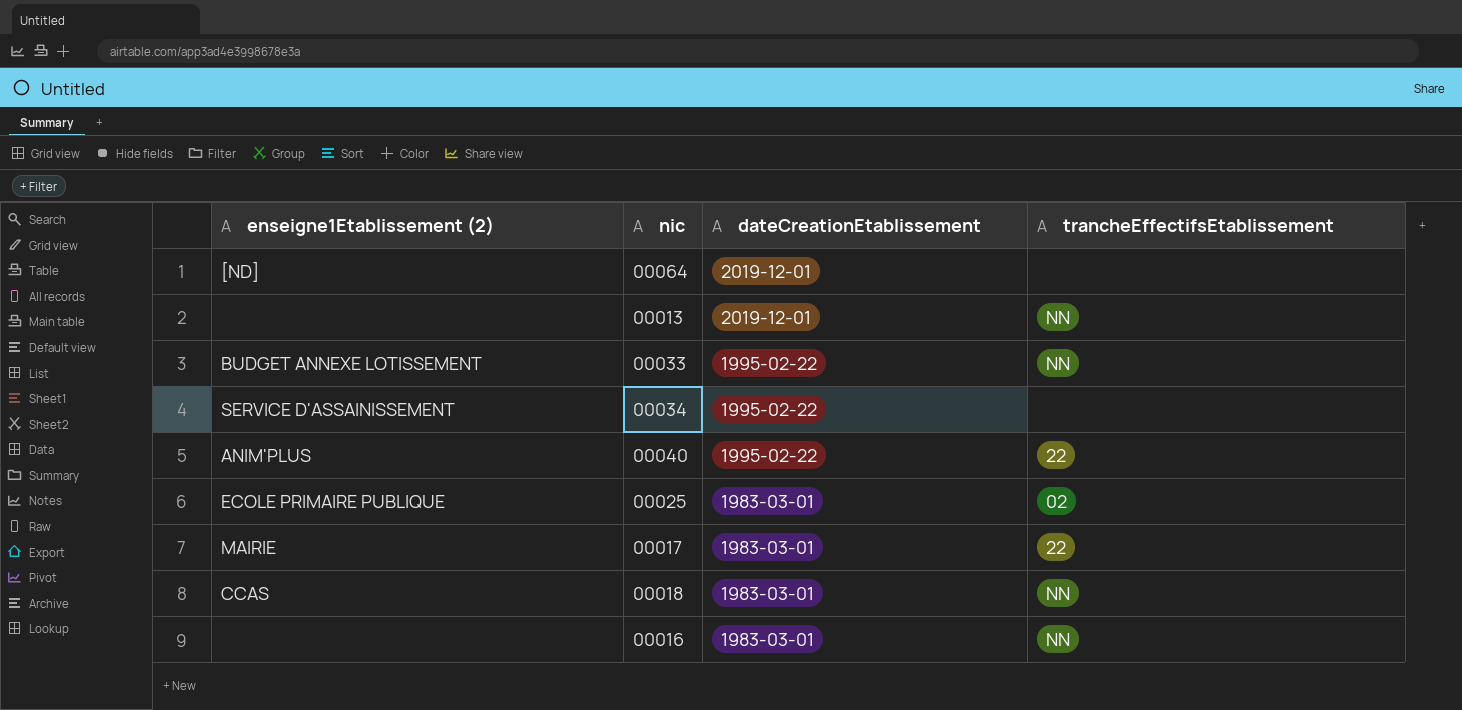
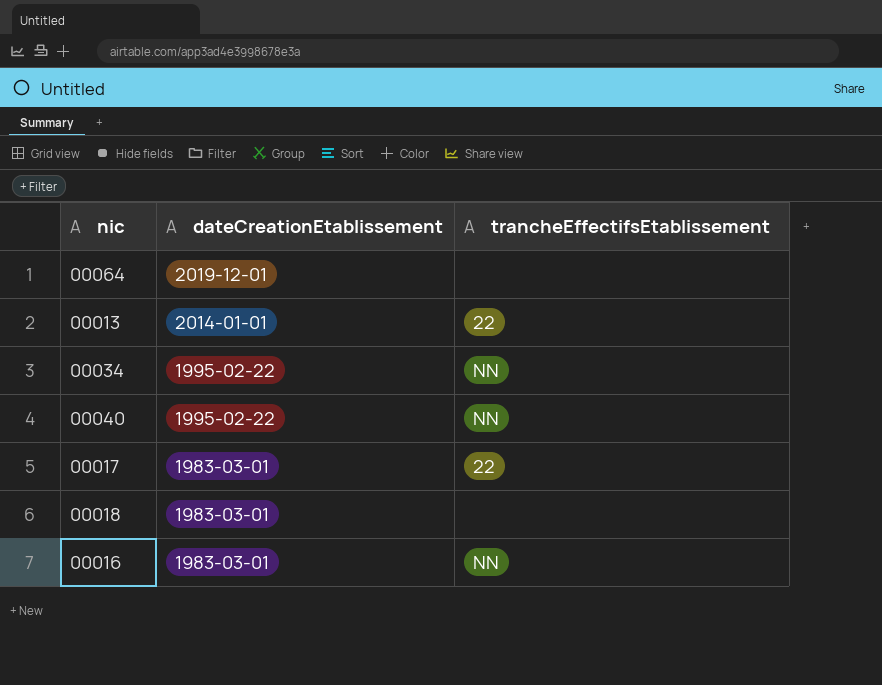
column enseigne1Etablissement (2) | position: 1 -> none
row 00033: BUDGET ANNEXE LOTISSEMENT | 1995-02-22 | NN -> none
row 00025: ECOLE PRIMAIRE PUBLIQUE | 1983-03-01 | 02 -> none
00013 | dateCreationEtablissement: 2019-12-01 -> 2014-01-01
00013 | trancheEffectifsEtablissement: NN -> 22
00034 | trancheEffectifsEtablissement: none -> NN
00040 | trancheEffectifsEtablissement: 22 -> NN
00018 | trancheEffectifsEtablissement: NN -> none

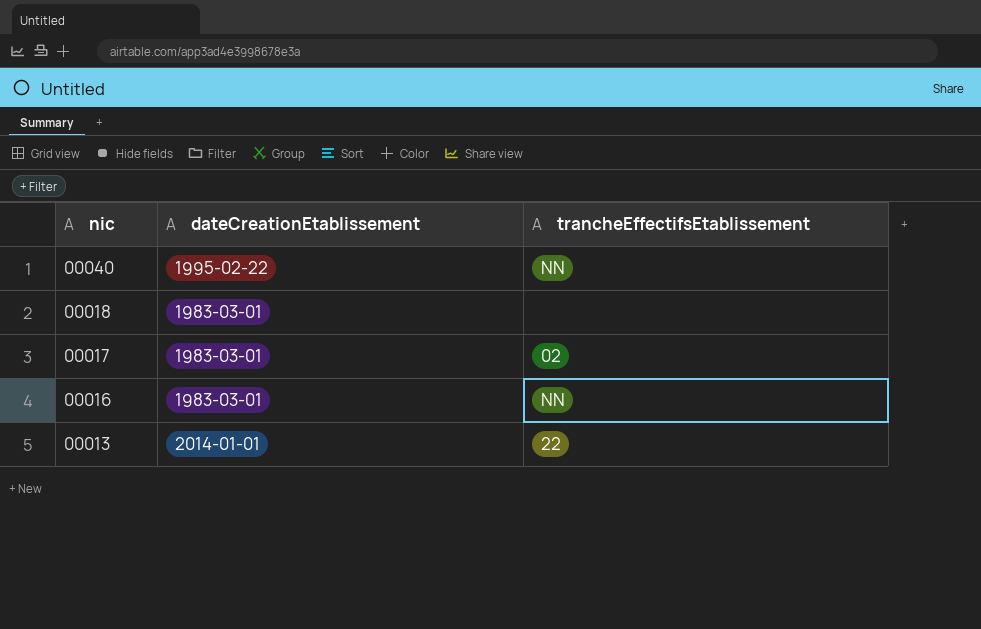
row order: dateCreationEtablissement descending -> nic descending
row 00064: 2019-12-01 | none -> none
row 00034: 1995-02-22 | NN -> none
00017 | trancheEffectifsEtablissement: 22 -> 02

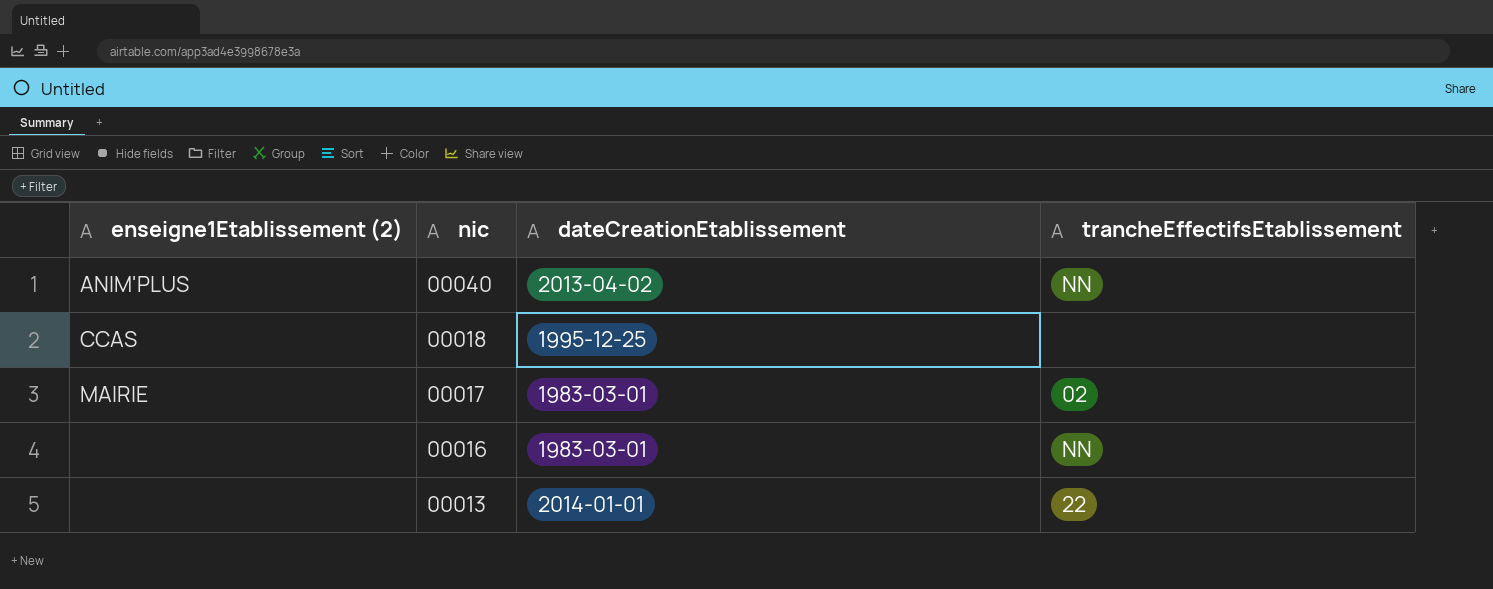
column enseigne1Etablissement (2) | position: none -> 1
00040 | dateCreationEtablissement: 1995-02-22 -> 2013-04-02
00018 | dateCreationEtablissement: 1983-03-01 -> 1995-12-25

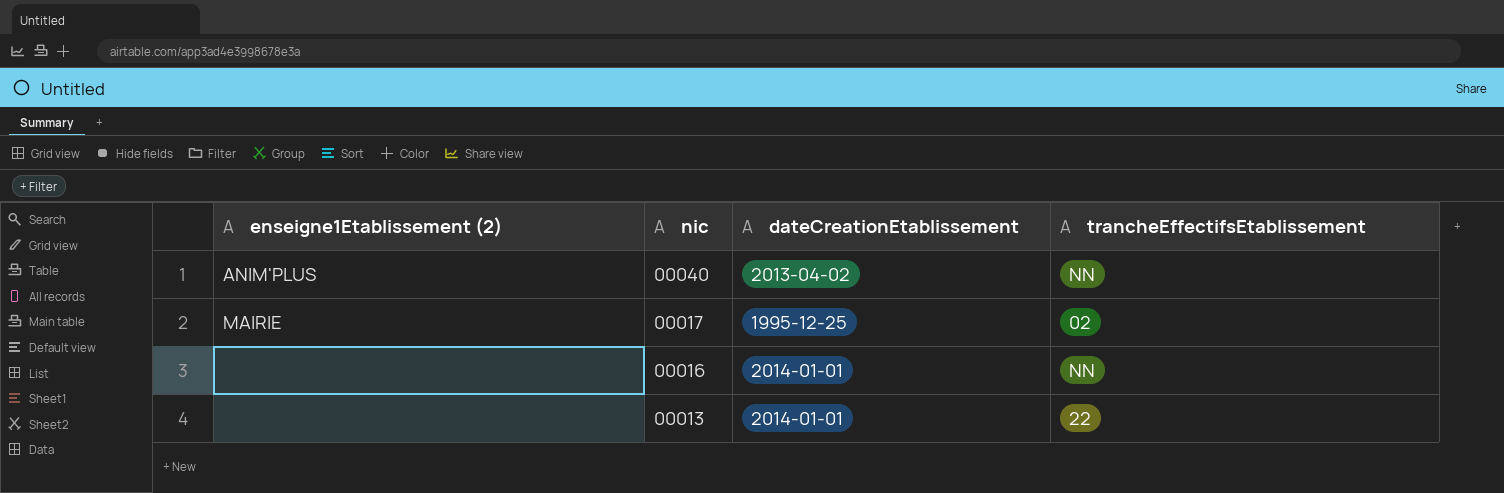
row 00018: CCAS | 1995-12-25 | none -> none
00017 | dateCreationEtablissement: 1983-03-01 -> 1995-12-25
00016 | dateCreationEtablissement: 1983-03-01 -> 2014-01-01

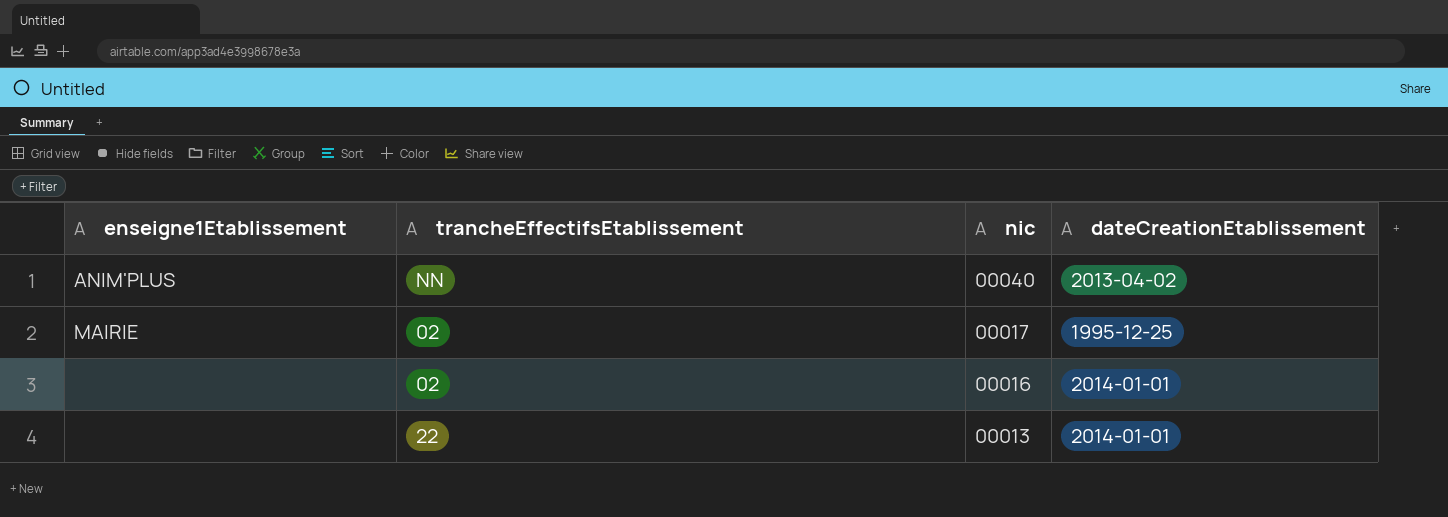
column name: enseigne1Etablissement (2) -> enseigne1Etablissement
column trancheEffectifsEtablissement | position: 4 -> 2
00016 | trancheEffectifsEtablissement: NN -> 02

